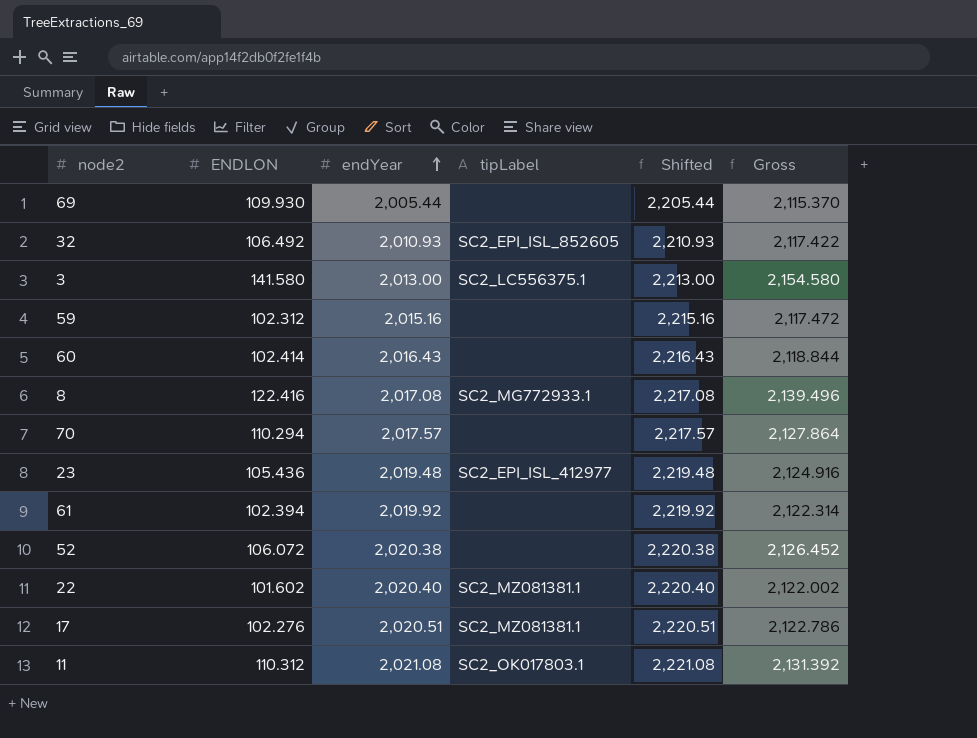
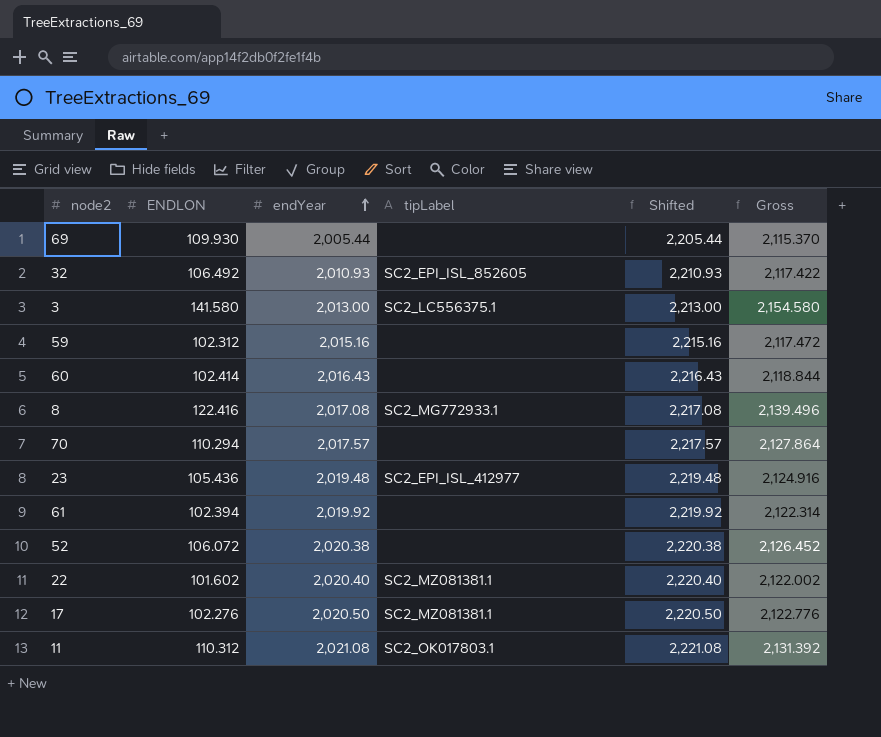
17 | endYear: 2,020.51 -> 2,020.50
17 | Shifted: 2,220.51 -> 2,220.50
17 | Gross: 2,122.786 -> 2,122.776

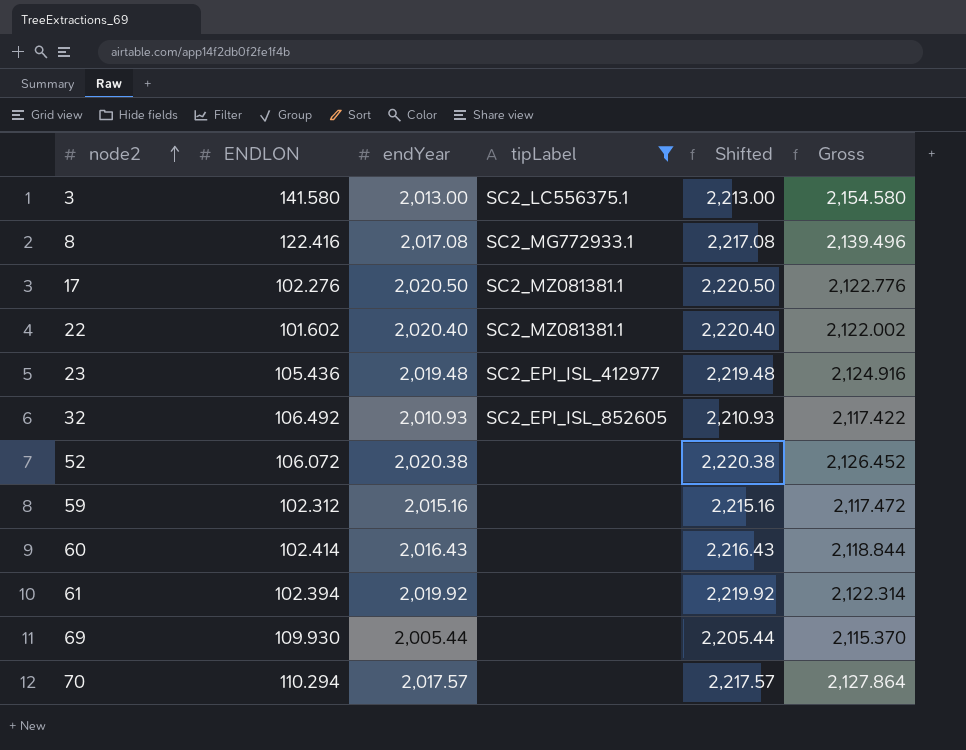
filter: none -> tipLabel != SC2_OK017803.1
row order: endYear ascending -> node2 ascending

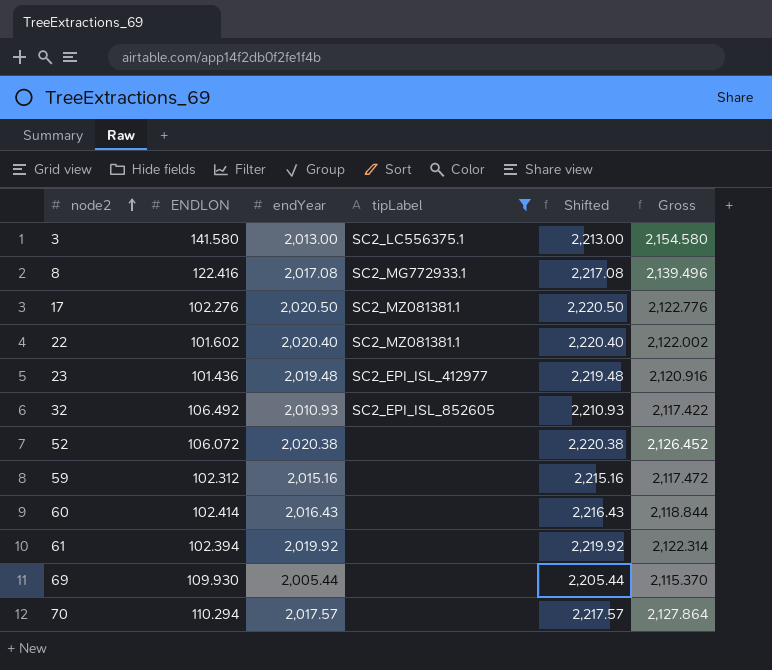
23 | ENDLON: 105.436 -> 101.436
23 | Gross: 2,124.916 -> 2,120.916

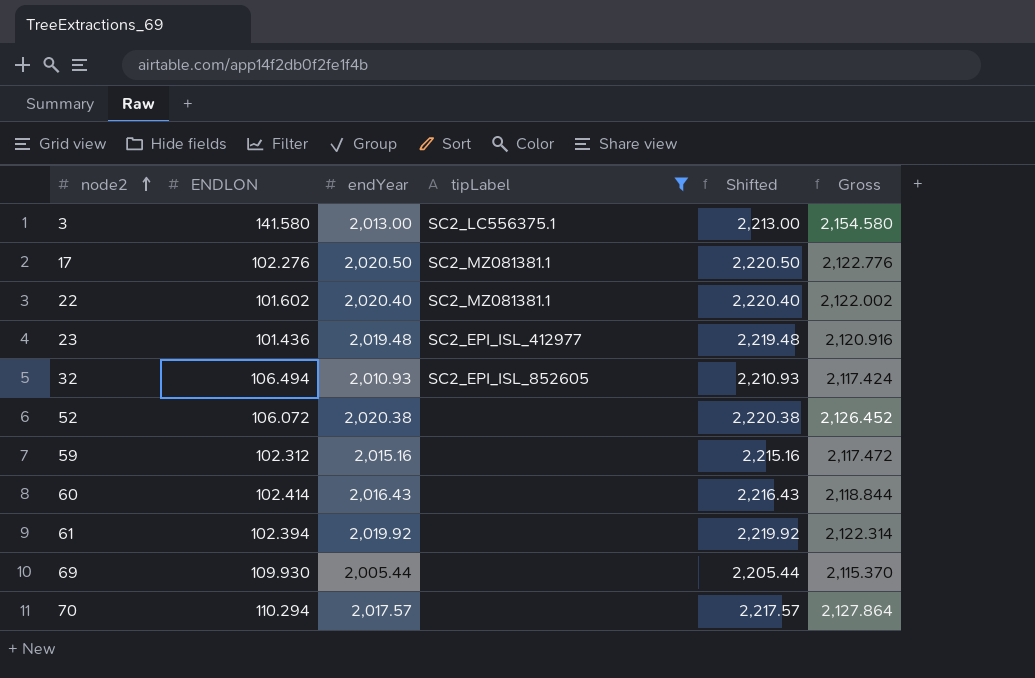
row 8: 122.416 | 2,017.08 | SC2_MG772933.1 | 2,217.08 | 2,139.496 -> none
32 | ENDLON: 106.492 -> 106.494
32 | Gross: 2,117.422 -> 2,117.424

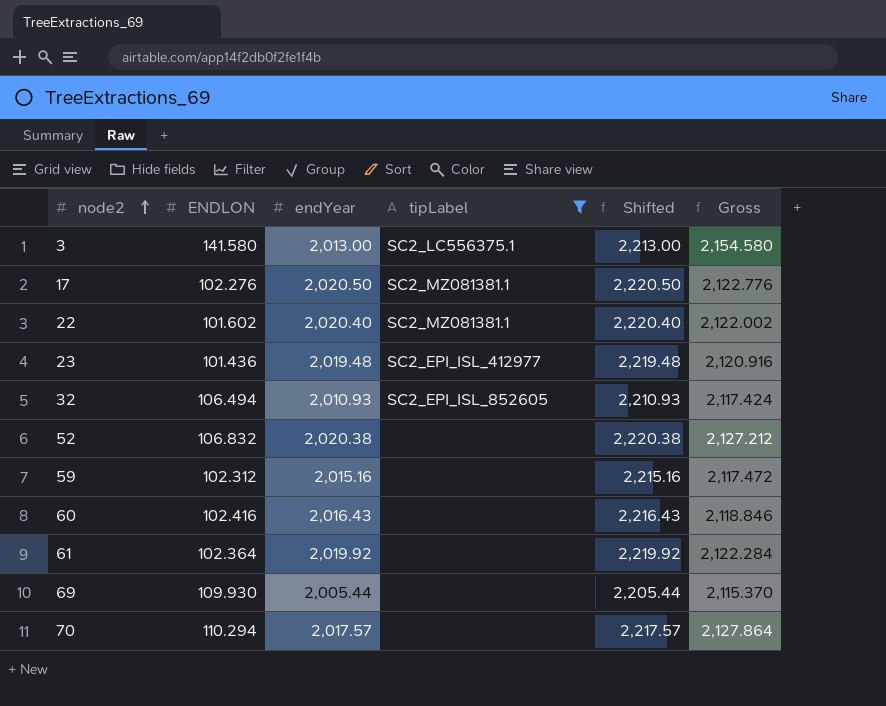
52 | ENDLON: 106.072 -> 106.832
52 | Gross: 2,126.452 -> 2,127.212
60 | ENDLON: 102.414 -> 102.416
60 | Gross: 2,118.844 -> 2,118.846
61 | ENDLON: 102.394 -> 102.364
61 | Gross: 2,122.314 -> 2,122.284

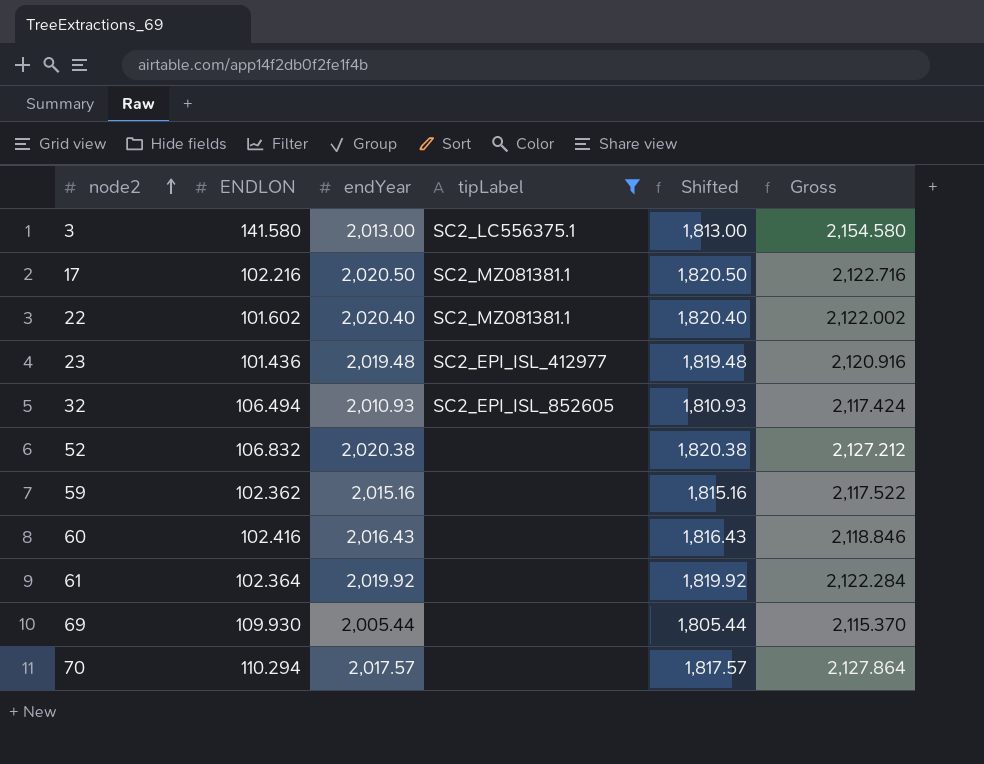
column Shifted | formula: [endYear] + 200 -> [endYear] - 200
17 | ENDLON: 102.276 -> 102.216
17 | Gross: 2,122.776 -> 2,122.716
59 | ENDLON: 102.312 -> 102.362
59 | Gross: 2,117.472 -> 2,117.522

